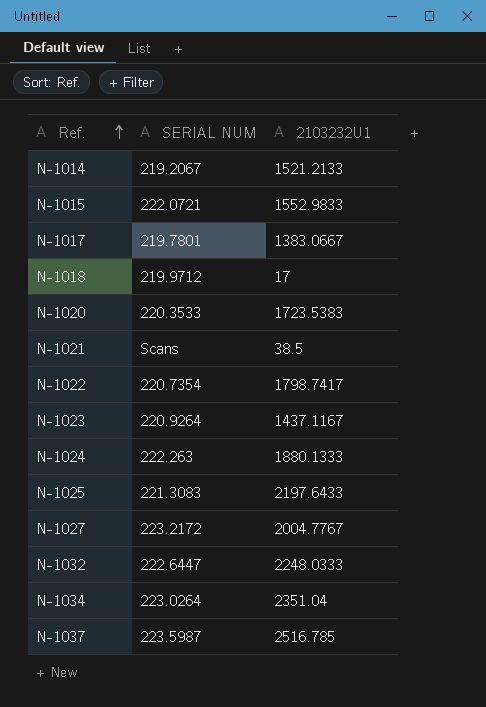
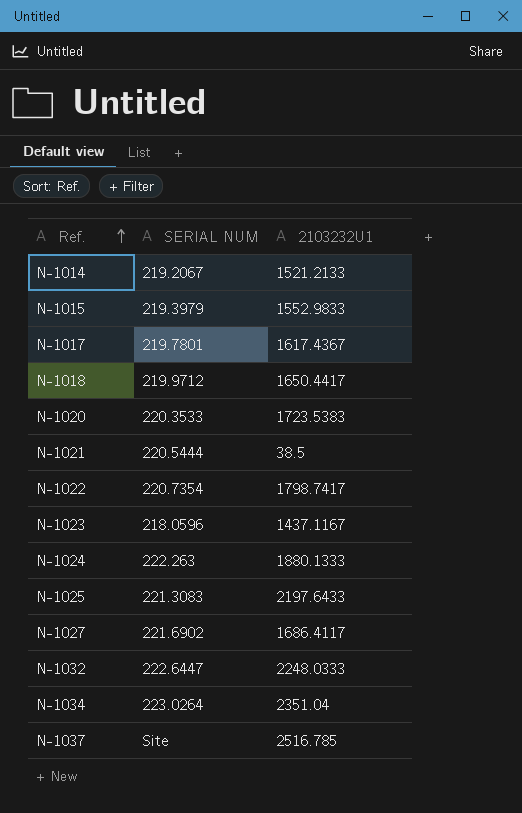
N-1015 | SERIAL NUM: 222.0721 -> 219.3979
N-1017 | 2103232U1: 1383.0667 -> 1617.4367
N-1018 | 2103232U1: 17 -> 1650.4417
N-1021 | SERIAL NUM: Scans -> 220.5444
N-1023 | SERIAL NUM: 220.9264 -> 218.0596
N-1027 | SERIAL NUM: 223.2172 -> 221.6902
N-1027 | 2103232U1: 2004.7767 -> 1686.4117
N-1037 | SERIAL NUM: 223.5987 -> Site

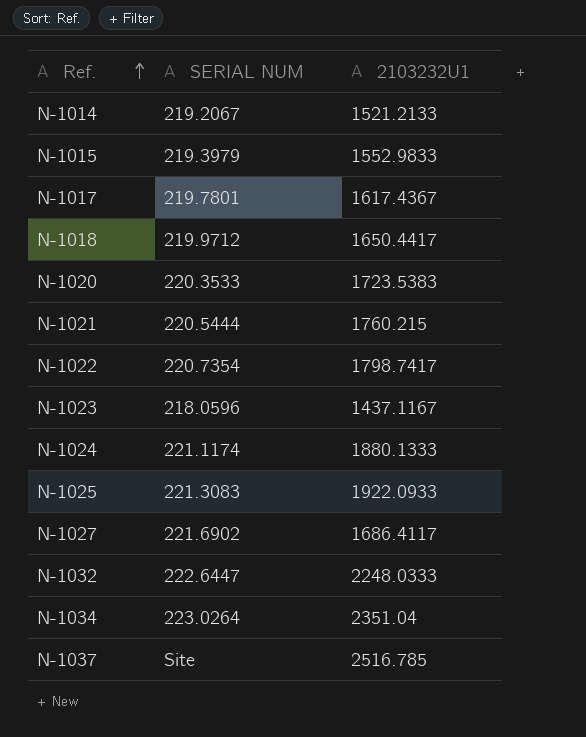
N-1021 | 2103232U1: 38.5 -> 1760.215
N-1024 | SERIAL NUM: 222.263 -> 221.1174
N-1025 | 2103232U1: 2197.6433 -> 1922.0933

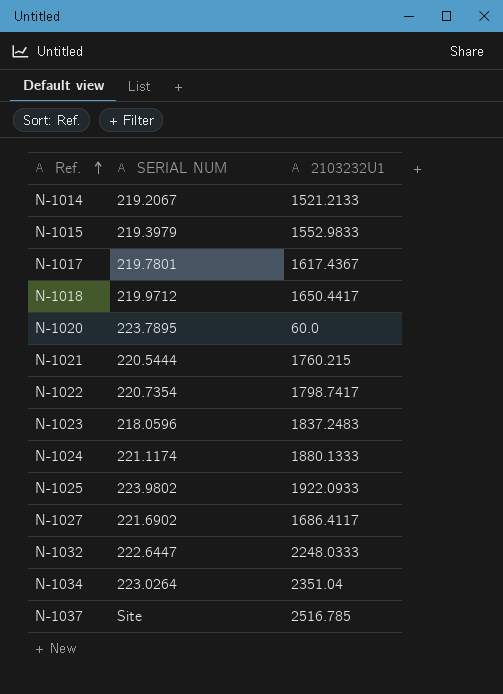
N-1020 | SERIAL NUM: 220.3533 -> 223.7895
N-1020 | 2103232U1: 1723.5383 -> 60.0
N-1023 | 2103232U1: 1437.1167 -> 1837.2483
N-1025 | SERIAL NUM: 221.3083 -> 223.9802

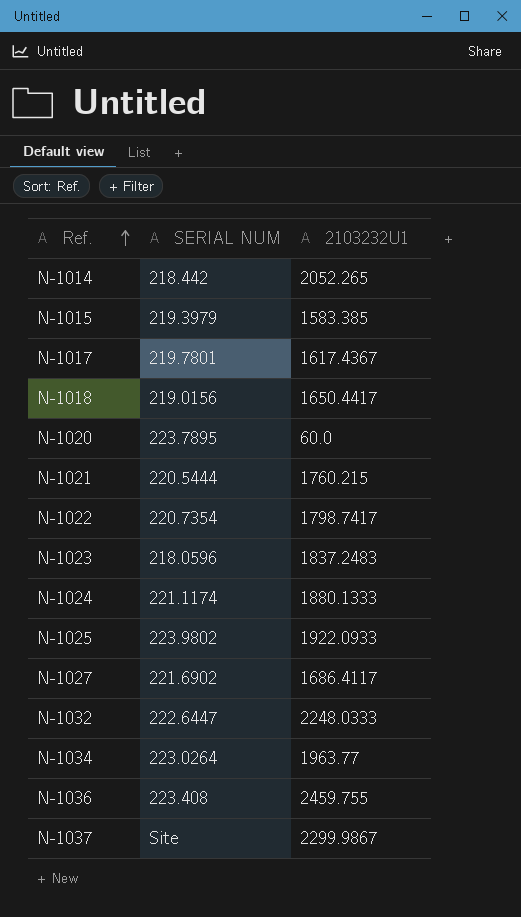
N-1014 | SERIAL NUM: 219.2067 -> 218.442
N-1014 | 2103232U1: 1521.2133 -> 2052.265
N-1015 | 2103232U1: 1552.9833 -> 1583.385
N-1018 | SERIAL NUM: 219.9712 -> 219.0156
N-1034 | 2103232U1: 2351.04 -> 1963.77
row N-1036: none -> 223.408 | 2459.755
N-1037 | 2103232U1: 2516.785 -> 2299.9867

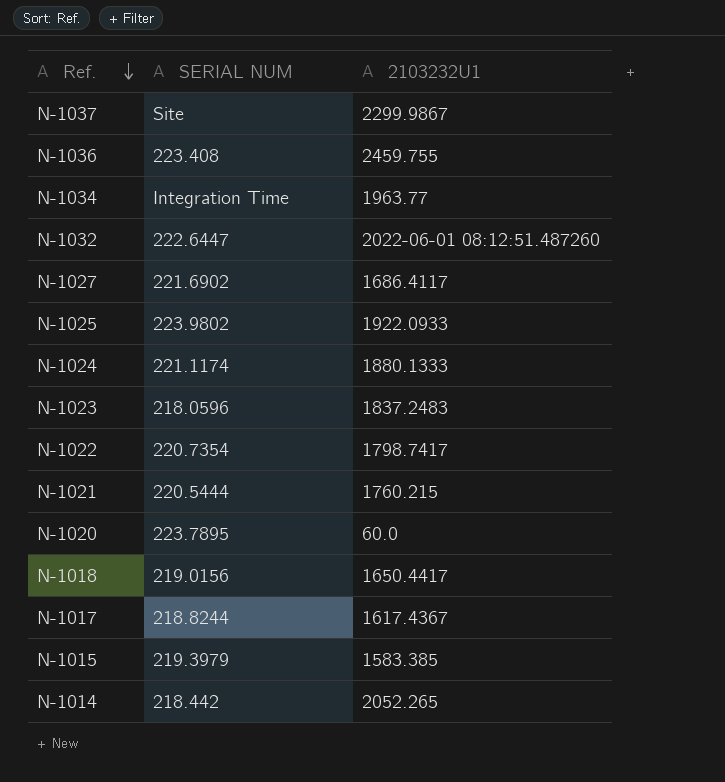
row order: Ref. ascending -> Ref. descending
N-1034 | SERIAL NUM: 223.0264 -> Integration Time
N-1032 | 2103232U1: 2248.0333 -> 2022-06-01 08:12:51.487260
N-1017 | SERIAL NUM: 219.7801 -> 218.8244

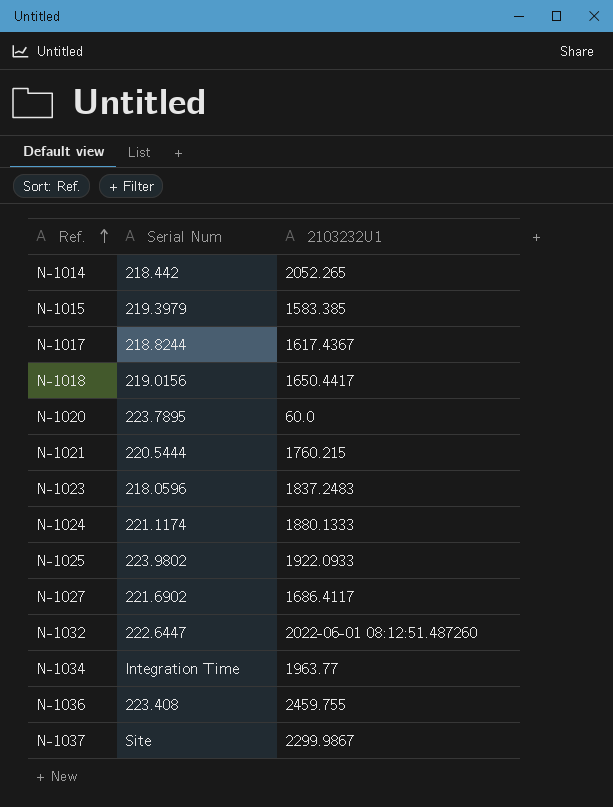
row order: Ref. descending -> Ref. ascending
column name: SERIAL NUM -> Serial Num
row N-1022: 220.7354 | 1798.7417 -> none

